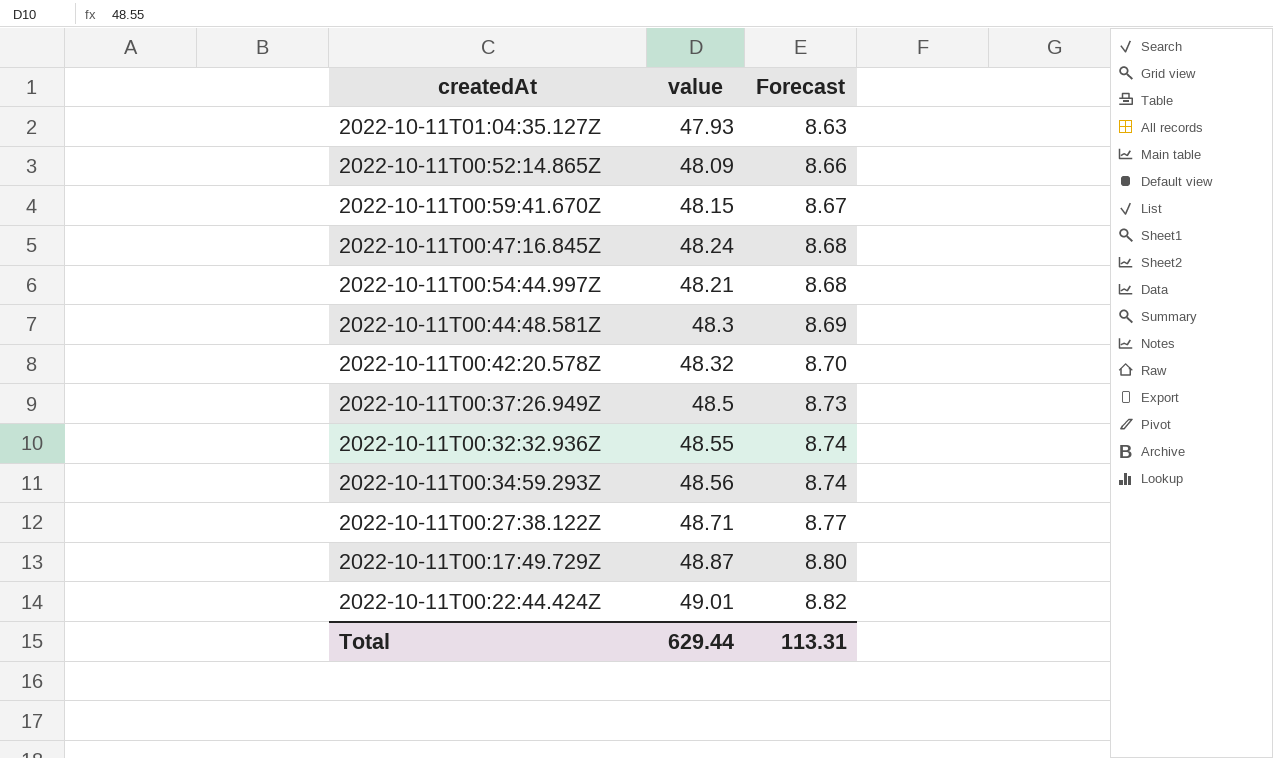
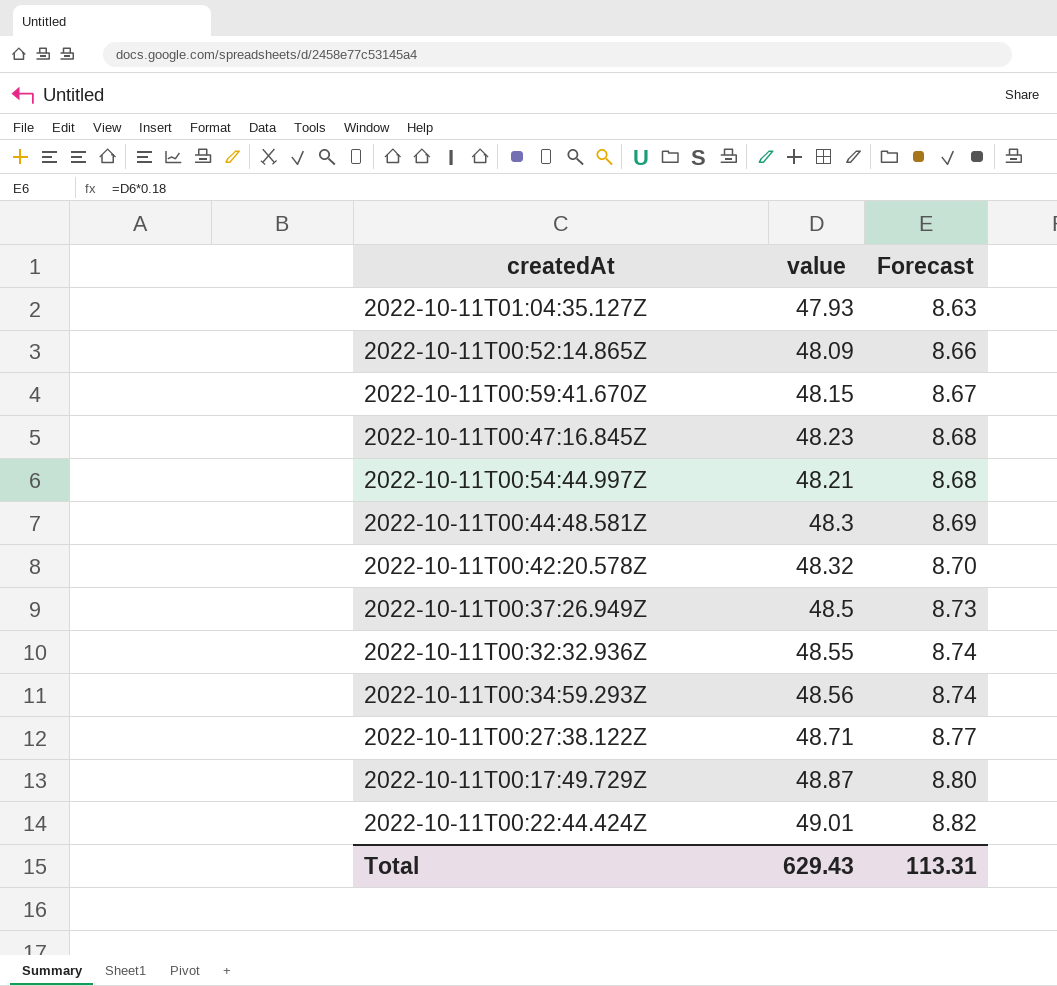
2022-10-11T00:47:16.845Z | value: 48.24 -> 48.23
Total | value: 629.44 -> 629.43

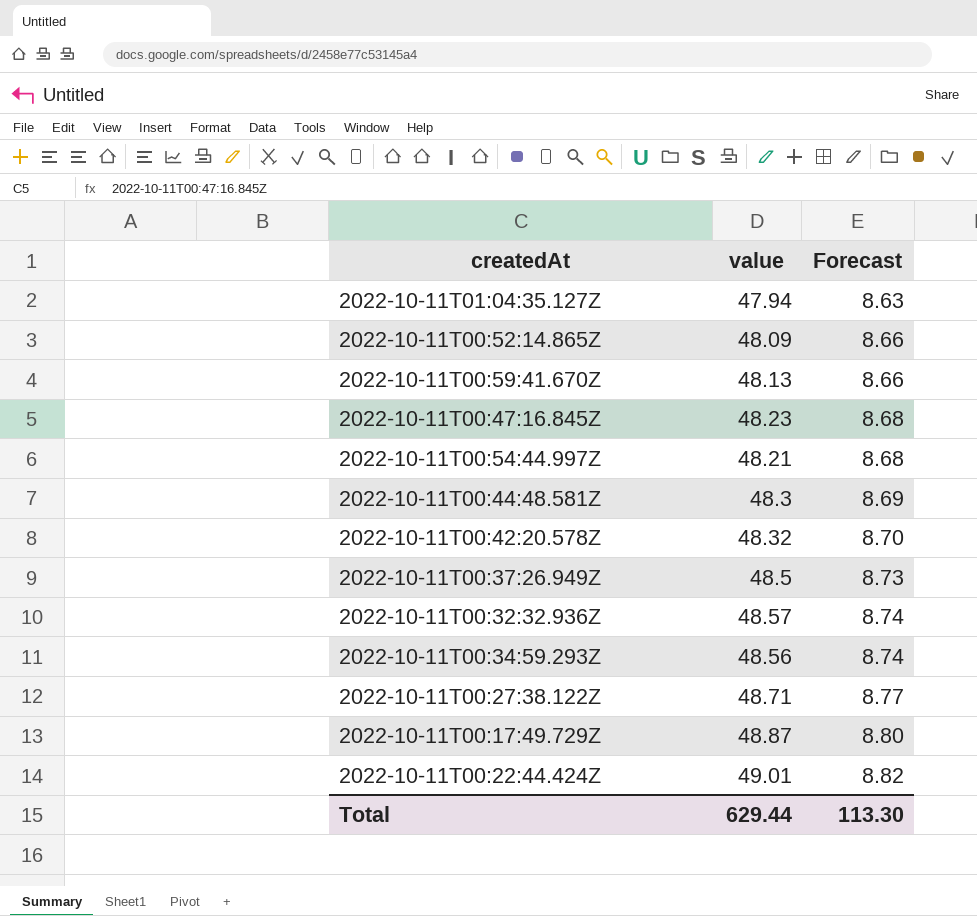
2022-10-11T01:04:35.127Z | value: 47.93 -> 47.94
2022-10-11T00:59:41.670Z | value: 48.15 -> 48.13
2022-10-11T00:59:41.670Z | Forecast: 8.67 -> 8.66
2022-10-11T00:32:32.936Z | value: 48.55 -> 48.57
Total | value: 629.43 -> 629.44
Total | Forecast: 113.31 -> 113.30

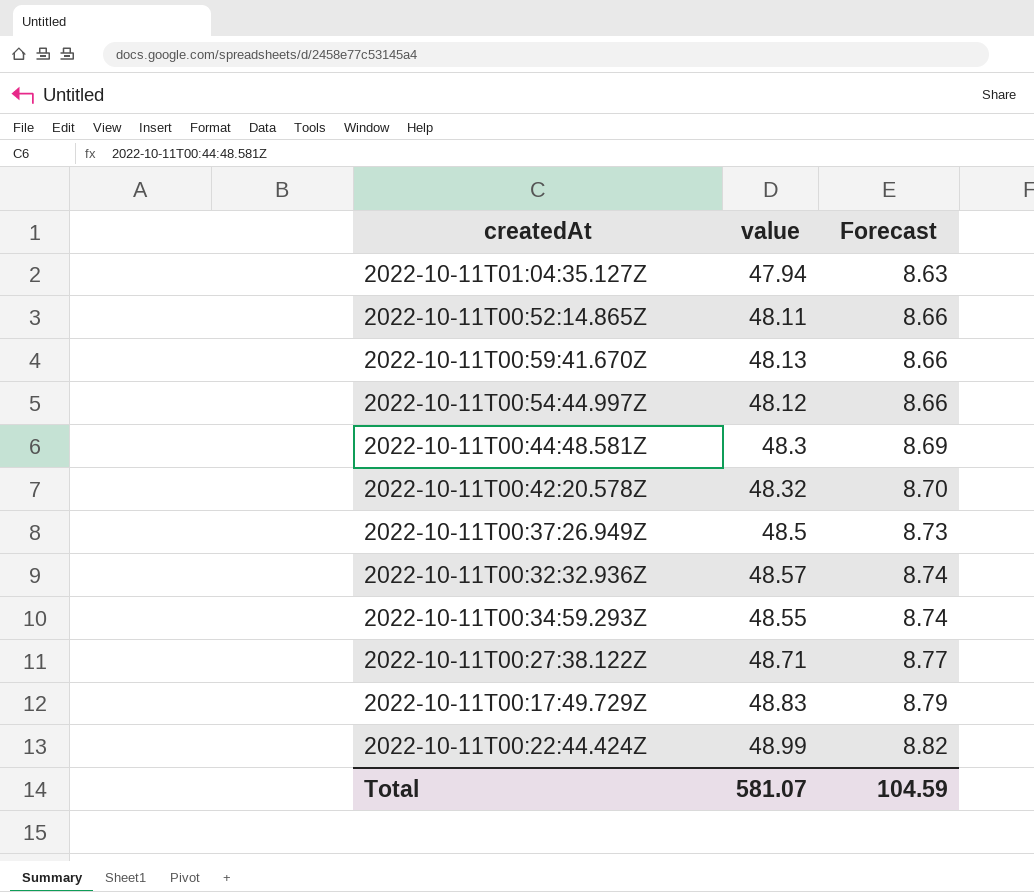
row 2022-10-11T00:47:16.845Z: 48.23 | 8.68 -> none
2022-10-11T00:52:14.865Z | value: 48.09 -> 48.11
2022-10-11T00:54:44.997Z | value: 48.21 -> 48.12
2022-10-11T00:54:44.997Z | Forecast: 8.68 -> 8.66
2022-10-11T00:34:59.293Z | value: 48.56 -> 48.55
2022-10-11T00:17:49.729Z | value: 48.87 -> 48.83
2022-10-11T00:17:49.729Z | Forecast: 8.80 -> 8.79
2022-10-11T00:22:44.424Z | value: 49.01 -> 48.99
Total | value: 629.44 -> 581.07
Total | Forecast: 113.30 -> 104.59

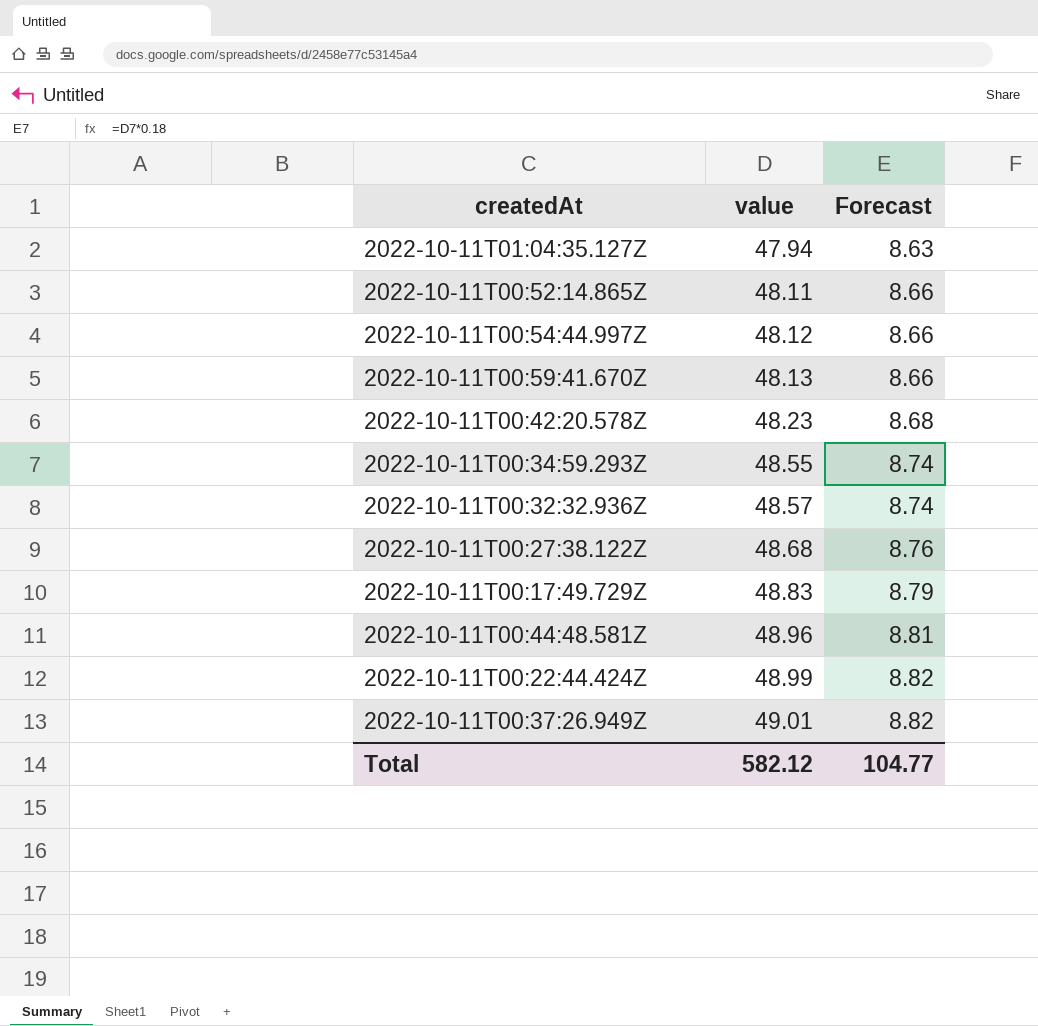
row order: Forecast ascending -> value ascending
2022-10-11T00:42:20.578Z | value: 48.32 -> 48.23
2022-10-11T00:42:20.578Z | Forecast: 8.70 -> 8.68
2022-10-11T00:27:38.122Z | value: 48.71 -> 48.68
2022-10-11T00:27:38.122Z | Forecast: 8.77 -> 8.76
2022-10-11T00:44:48.581Z | value: 48.3 -> 48.96
2022-10-11T00:44:48.581Z | Forecast: 8.69 -> 8.81
2022-10-11T00:37:26.949Z | value: 48.5 -> 49.01
2022-10-11T00:37:26.949Z | Forecast: 8.73 -> 8.82
Total | value: 581.07 -> 582.12
Total | Forecast: 104.59 -> 104.77

